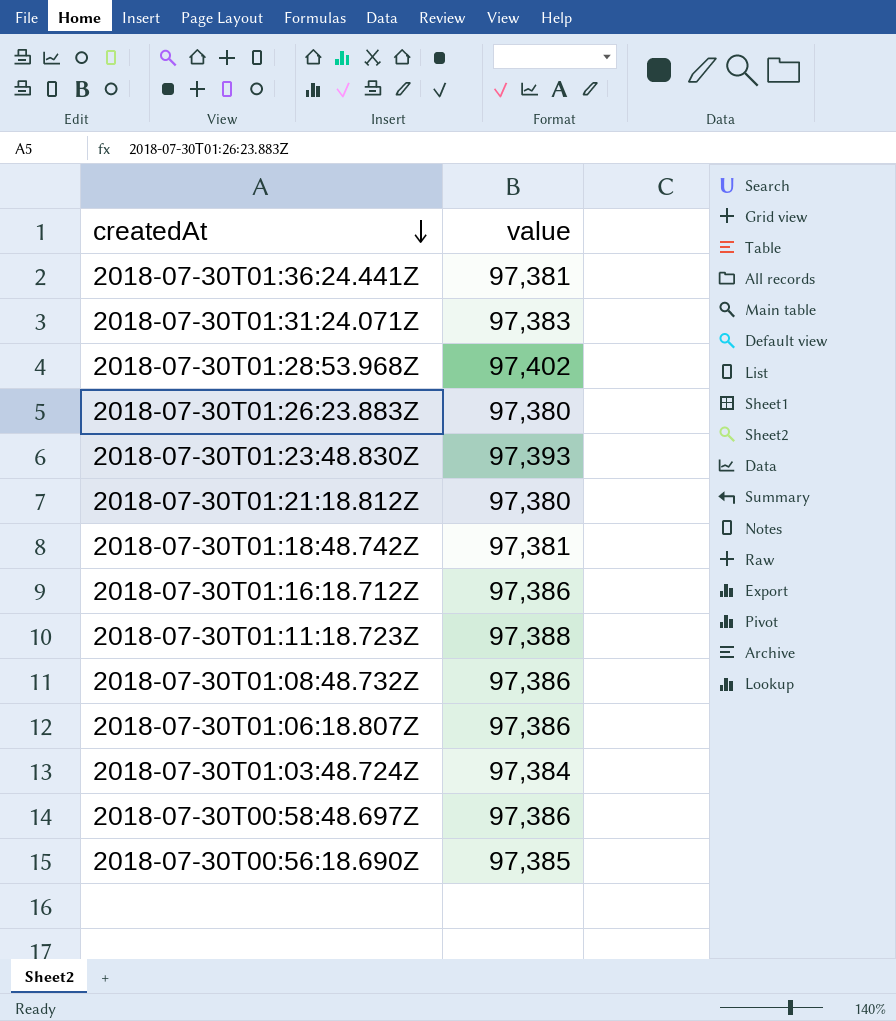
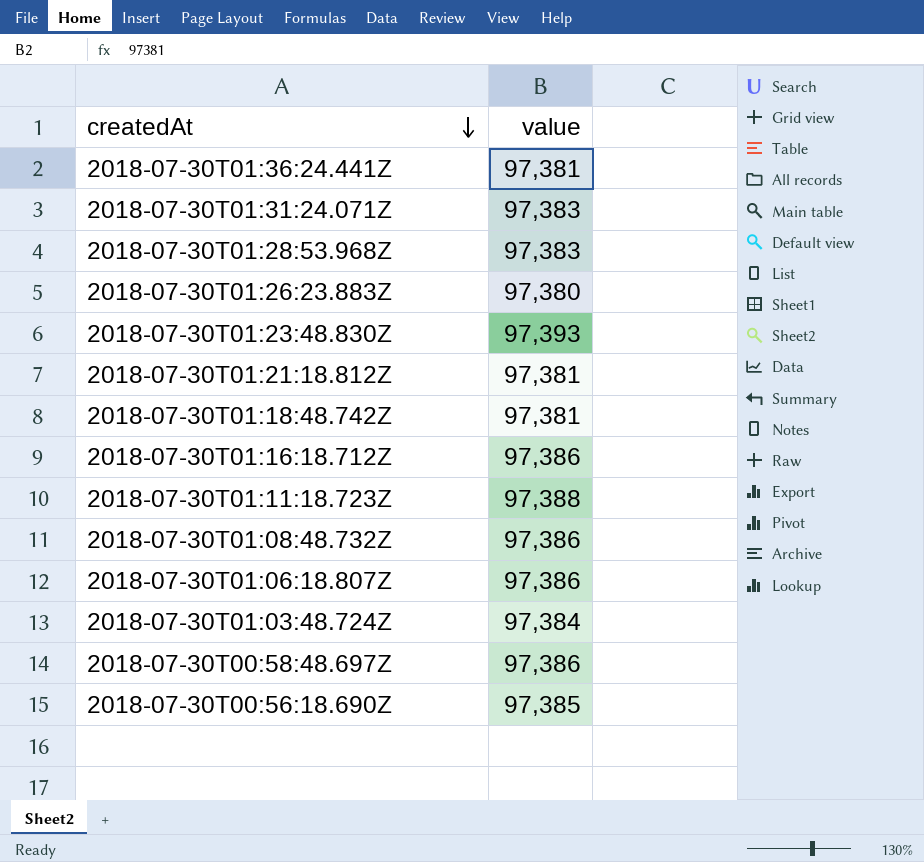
2018-07-30T01:28:53.968Z | value: 97,402 -> 97,383
2018-07-30T01:21:18.812Z | value: 97,380 -> 97,381

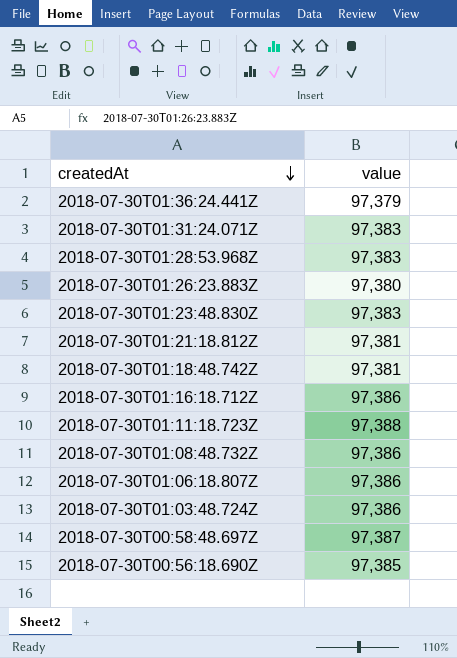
2018-07-30T01:36:24.441Z | value: 97,381 -> 97,379
2018-07-30T01:23:48.830Z | value: 97,393 -> 97,383
2018-07-30T01:03:48.724Z | value: 97,384 -> 97,386
2018-07-30T00:58:48.697Z | value: 97,386 -> 97,387

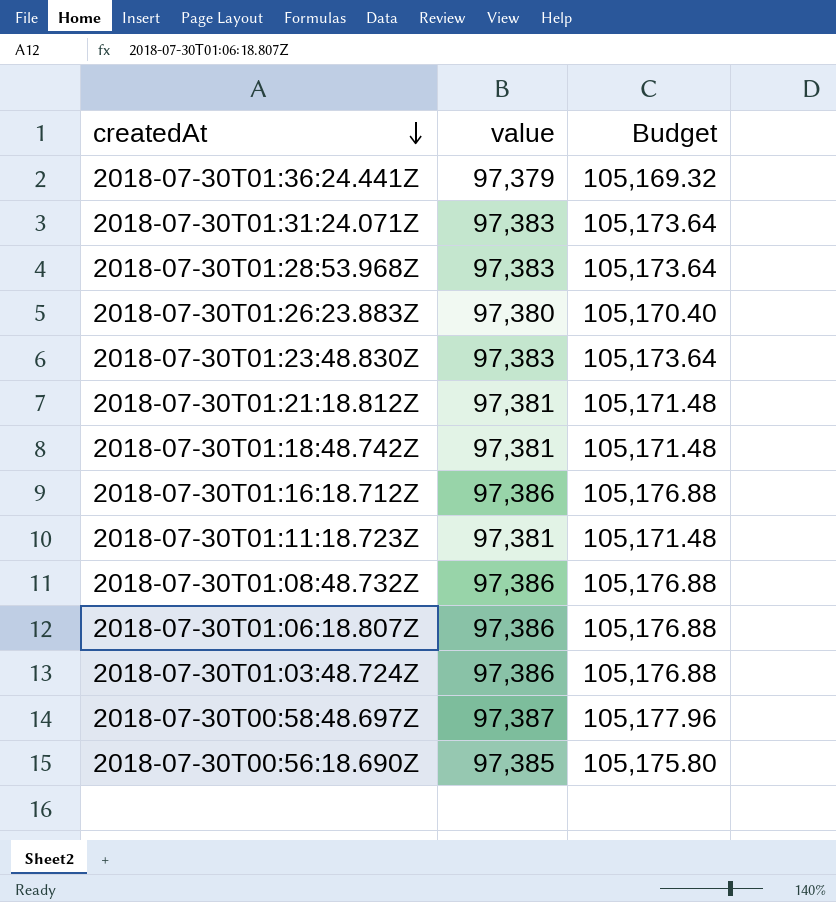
column Budget | formula: none -> [value] * 1.08
2018-07-30T01:11:18.723Z | value: 97,388 -> 97,381

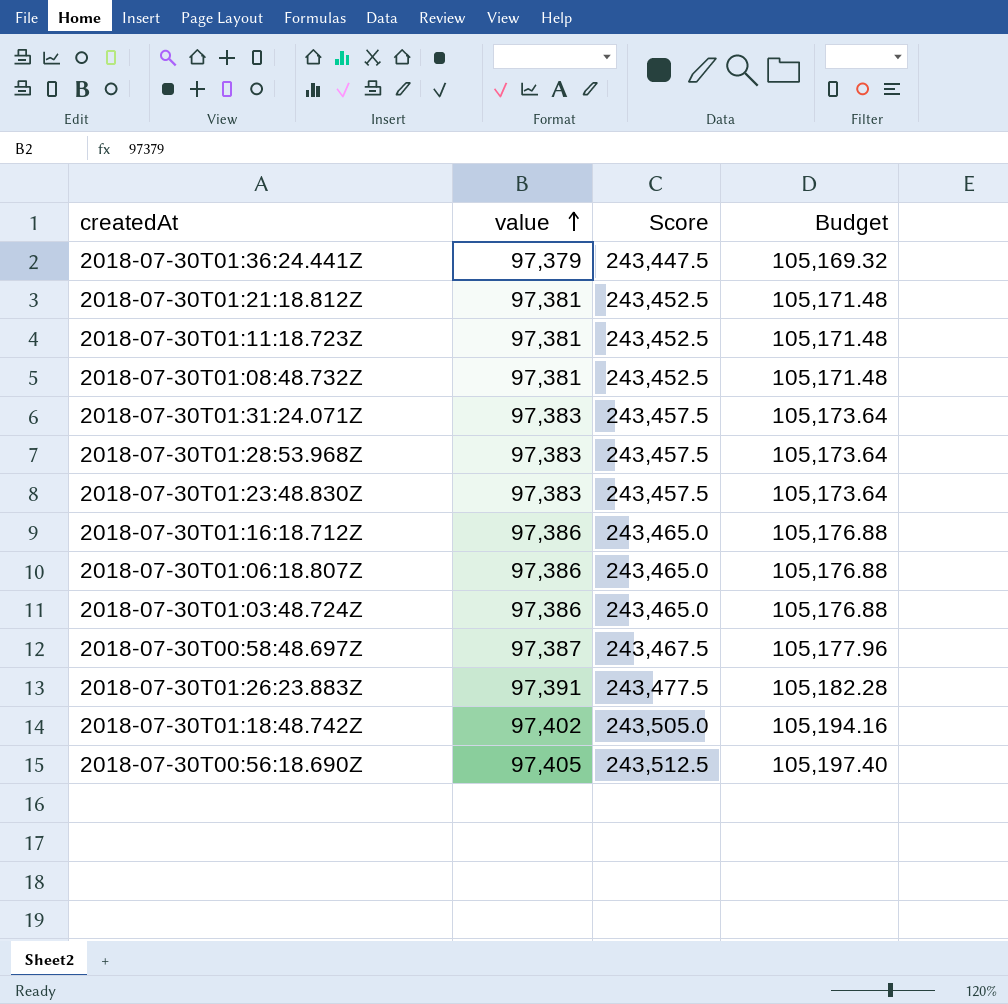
row order: createdAt descending -> value ascending
column Score | formula: none -> [value] * 2.5
2018-07-30T01:08:48.732Z | value: 97,386 -> 97,381
2018-07-30T01:08:48.732Z | Budget: 105,176.88 -> 105,171.48
2018-07-30T01:26:23.883Z | value: 97,380 -> 97,391
2018-07-30T01:26:23.883Z | Budget: 105,170.40 -> 105,182.28
2018-07-30T01:18:48.742Z | value: 97,381 -> 97,402
2018-07-30T01:18:48.742Z | Budget: 105,171.48 -> 105,194.16
2018-07-30T00:56:18.690Z | value: 97,385 -> 97,405
2018-07-30T00:56:18.690Z | Budget: 105,175.80 -> 105,197.40

